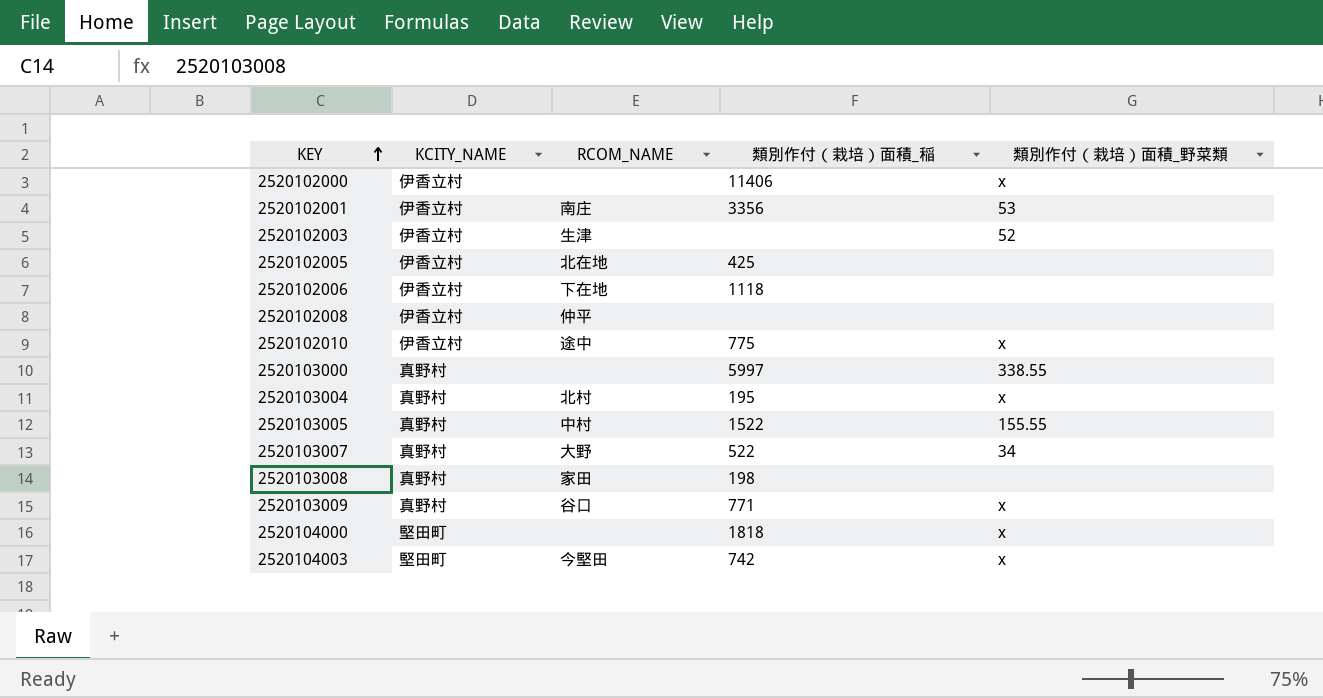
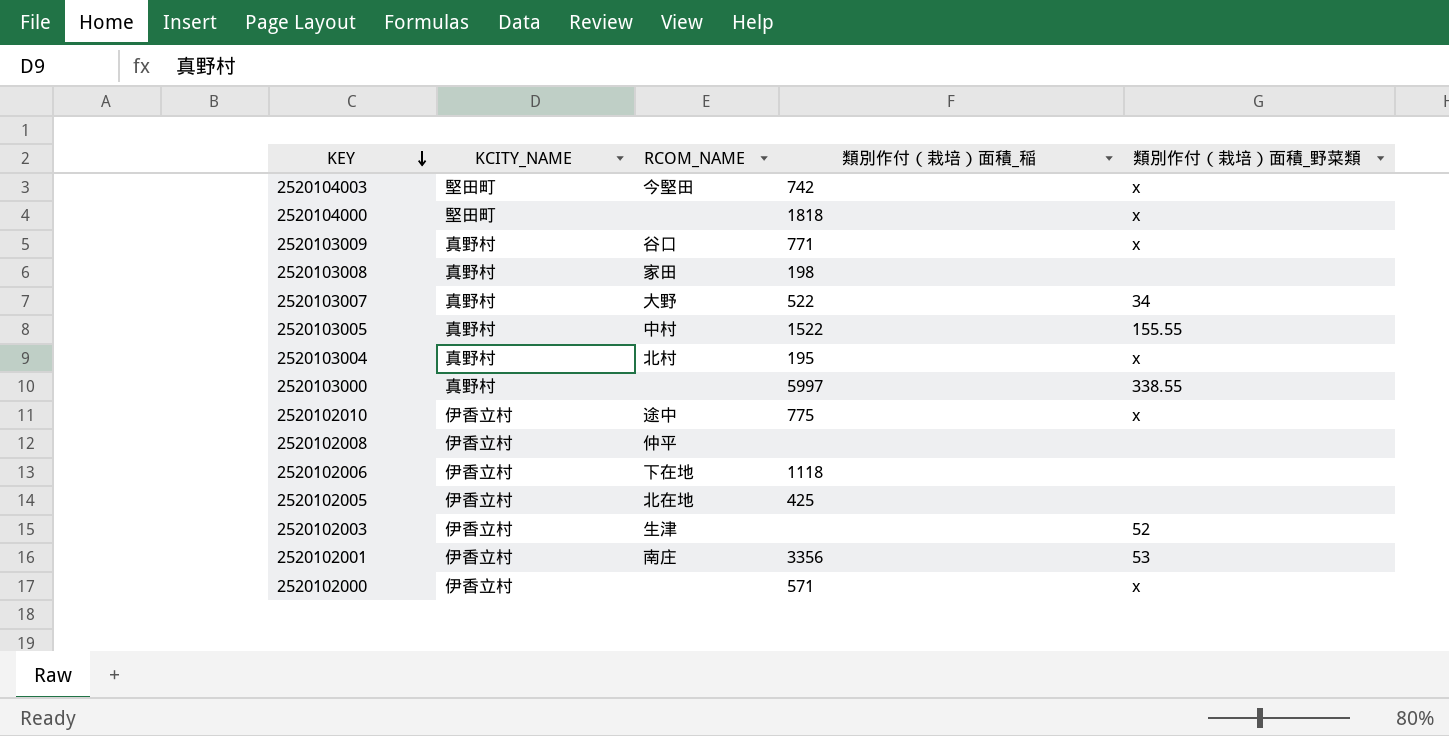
row order: KEY ascending -> KEY descending
2520102000 | 類別作付（栽培）面積_稲: 11406 -> 571

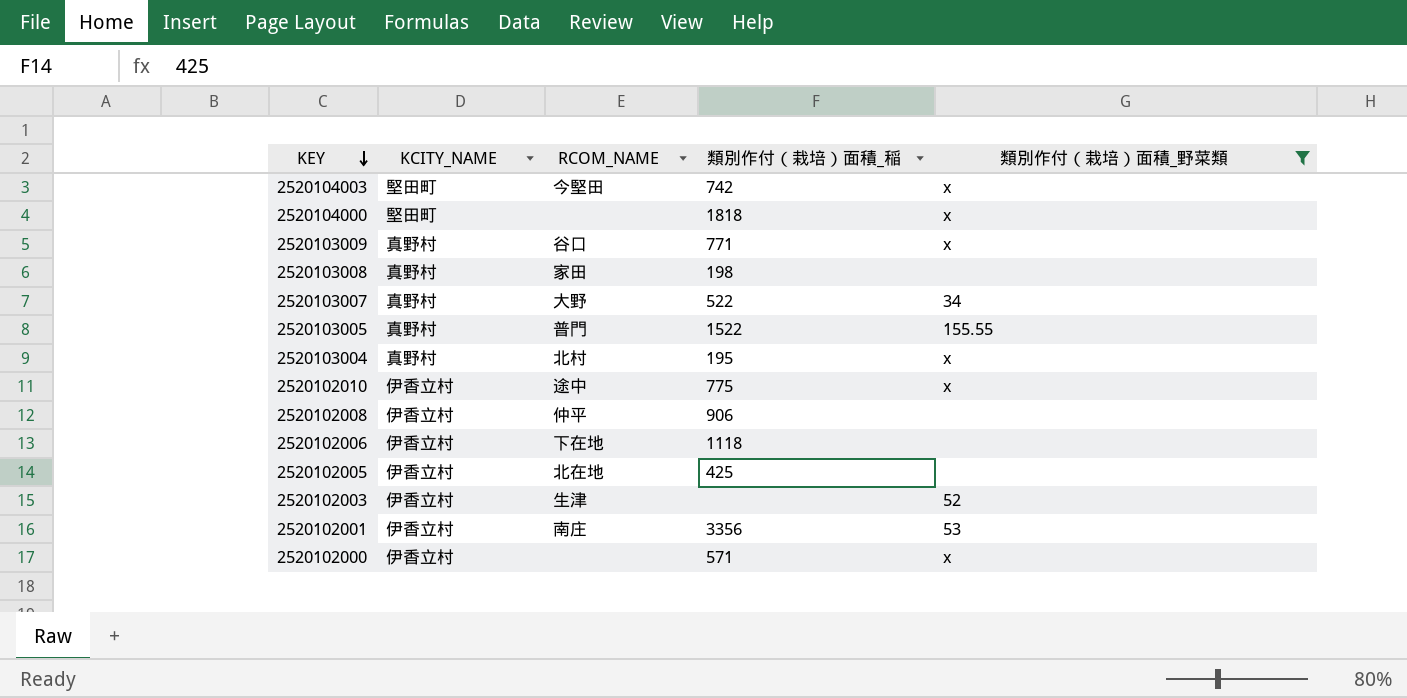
filter: none -> 類別作付（栽培）面積_野菜類 != 338.55
2520103005 | RCOM_NAME: 中村 -> 普門
2520102008 | 類別作付（栽培）面積_稲: none -> 906

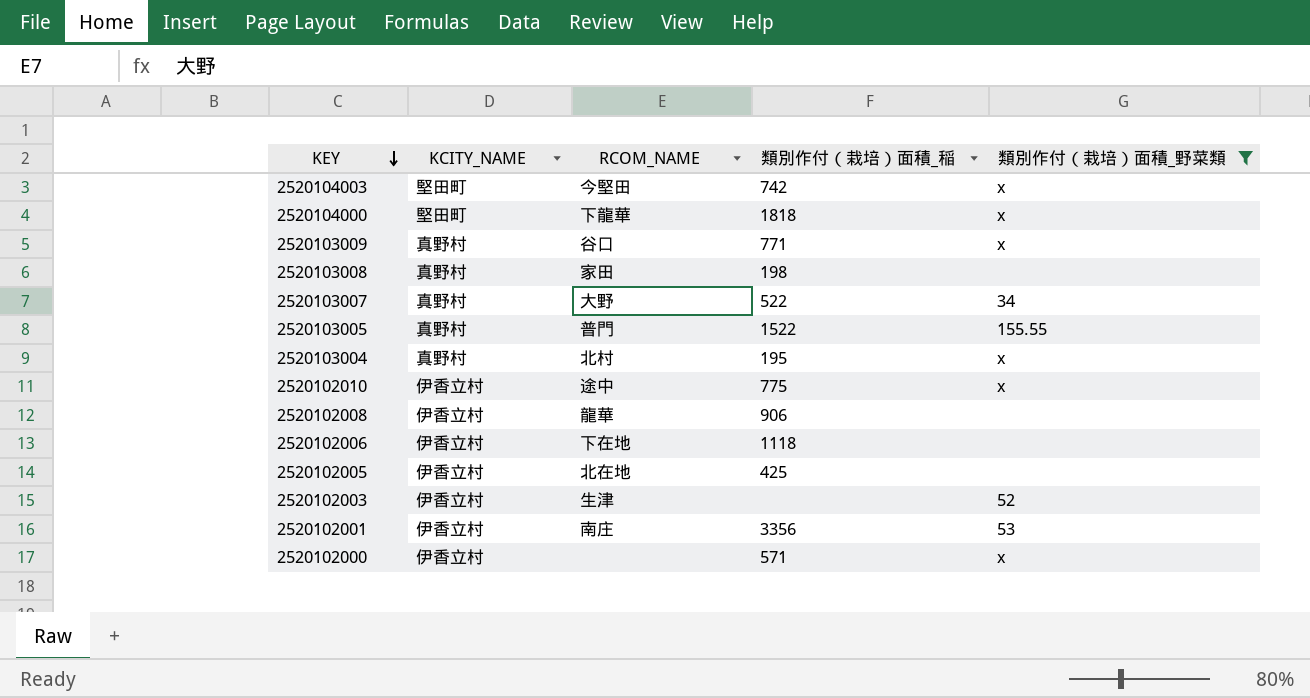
2520104000 | RCOM_NAME: none -> 下龍華
2520102008 | RCOM_NAME: 仲平 -> 龍華

